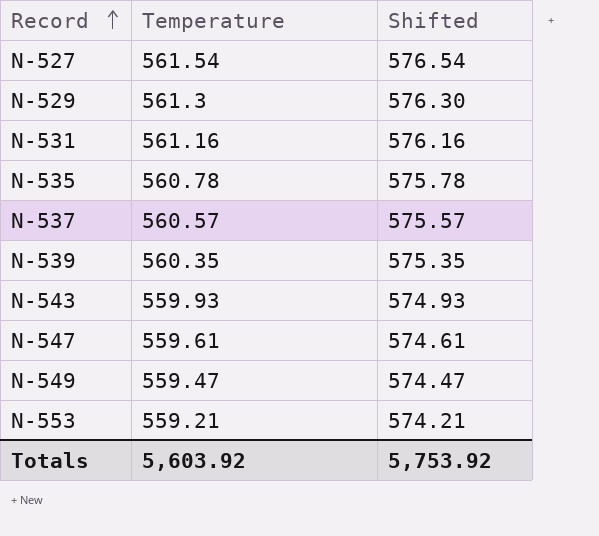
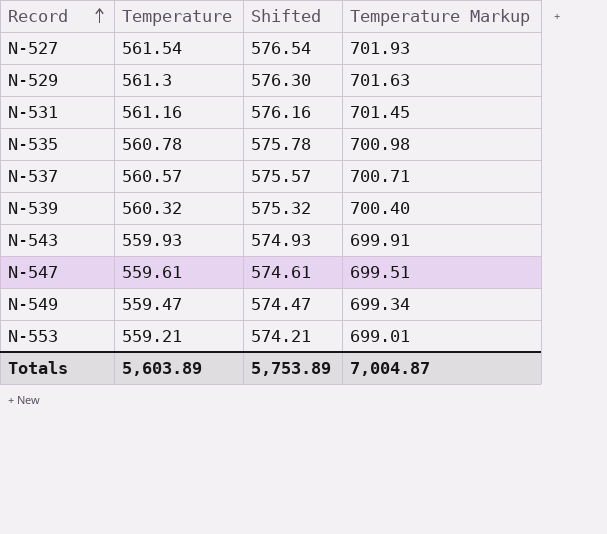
column Temperature Markup | formula: none -> [Temperature] * 1.25
N-539 | Temperature: 560.35 -> 560.32
N-539 | Shifted: 575.35 -> 575.32
Totals | Temperature: 5,603.92 -> 5,603.89
Totals | Shifted: 5,753.92 -> 5,753.89

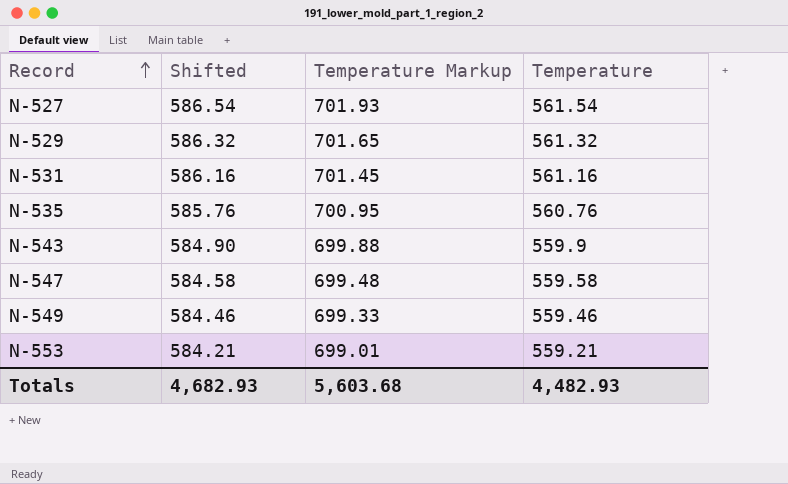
column Shifted | formula: [Temperature] + 15 -> [Temperature] + 25
column Temperature | position: 2 -> 4
row N-537: 560.57 | 575.57 | 700.71 -> none
row N-539: 560.32 | 575.32 | 700.40 -> none
N-529 | Temperature Markup: 701.63 -> 701.65
N-529 | Temperature: 561.3 -> 561.32
N-535 | Temperature Markup: 700.98 -> 700.95
N-535 | Temperature: 560.78 -> 560.76
N-543 | Temperature Markup: 699.91 -> 699.88
N-543 | Temperature: 559.93 -> 559.9
N-547 | Temperature Markup: 699.51 -> 699.48
N-547 | Temperature: 559.61 -> 559.58
N-549 | Temperature Markup: 699.34 -> 699.33
N-549 | Temperature: 559.47 -> 559.46
Totals | Shifted: 5,753.89 -> 4,682.93
Totals | Temperature Markup: 7,004.87 -> 5,603.68
Totals | Temperature: 5,603.89 -> 4,482.93

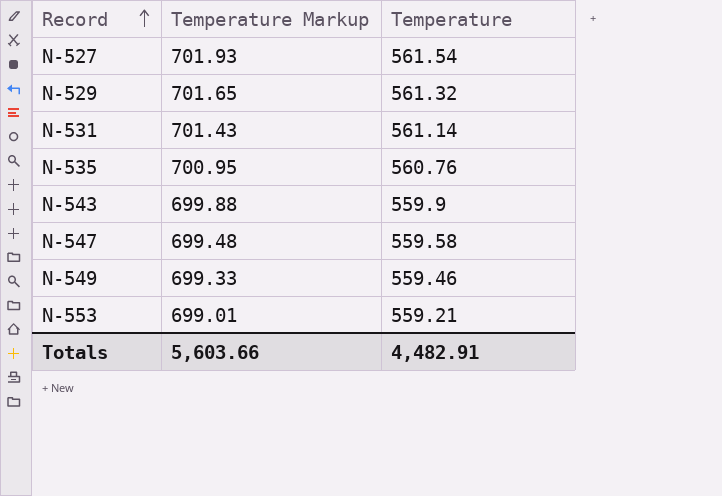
column Shifted | formula: [Temperature] + 25 -> none
N-531 | Temperature Markup: 701.45 -> 701.43
N-531 | Temperature: 561.16 -> 561.14
Totals | Temperature Markup: 5,603.68 -> 5,603.66
Totals | Temperature: 4,482.93 -> 4,482.91

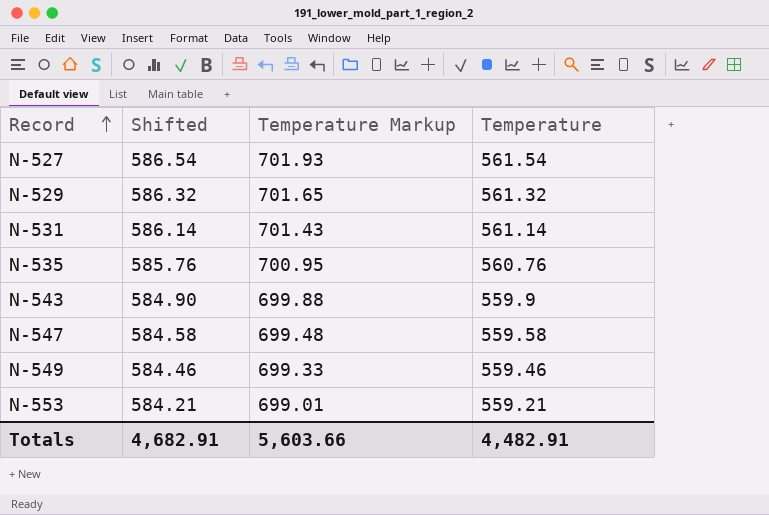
column Shifted | formula: none -> [Temperature] + 25

